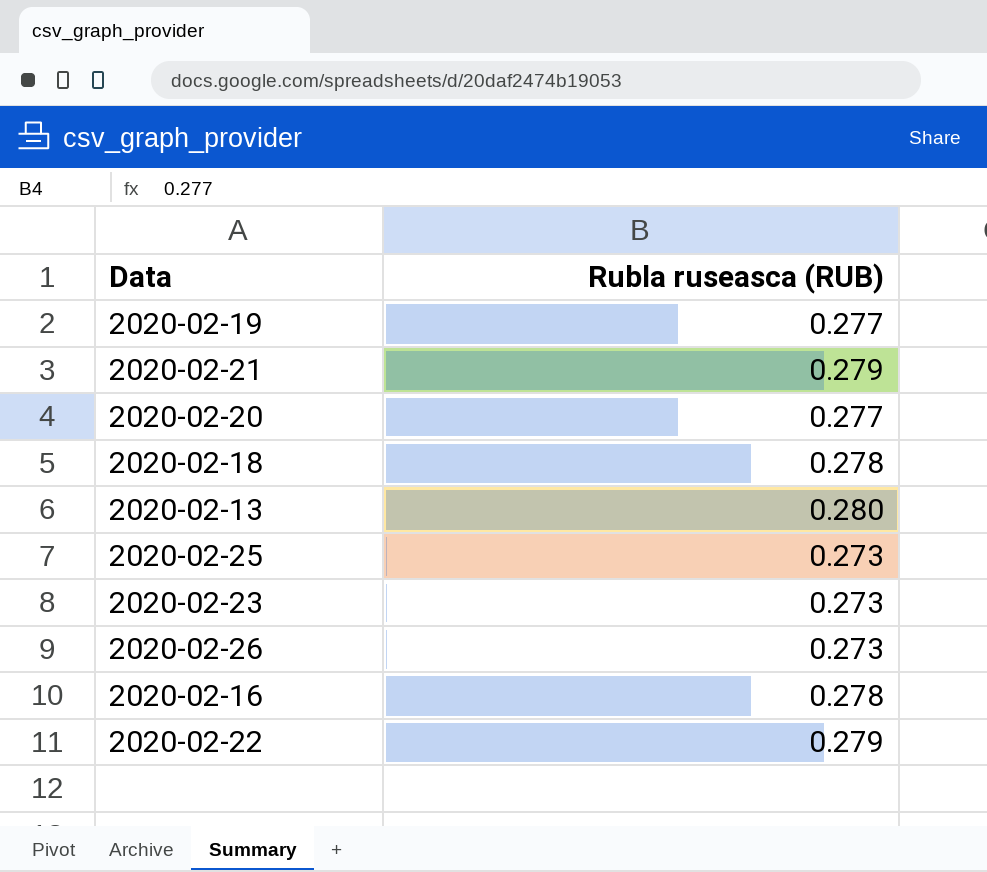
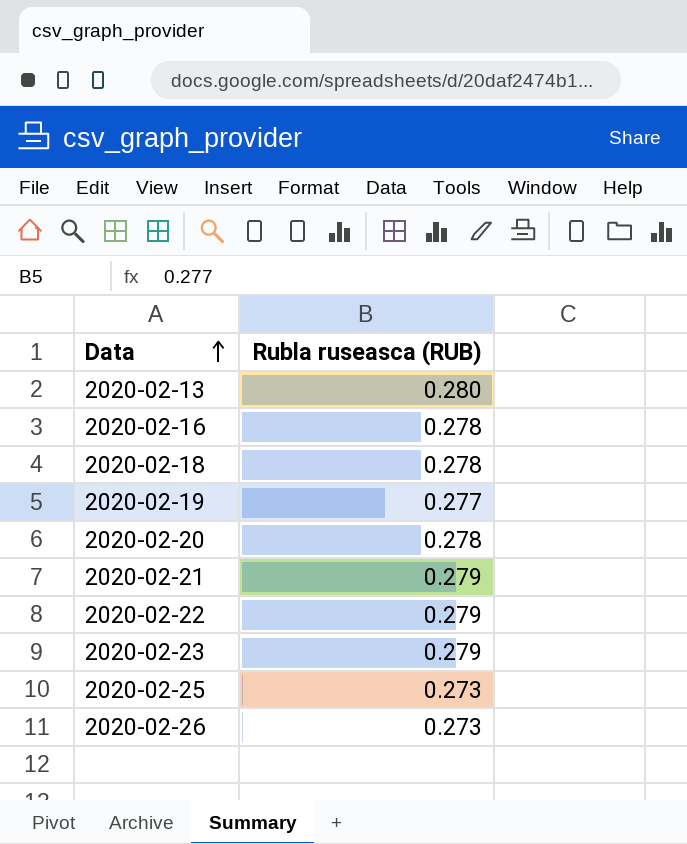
row order: none -> Data ascending
2020-02-20 | Rubla ruseasca (RUB): 0.277 -> 0.278
2020-02-23 | Rubla ruseasca (RUB): 0.273 -> 0.279

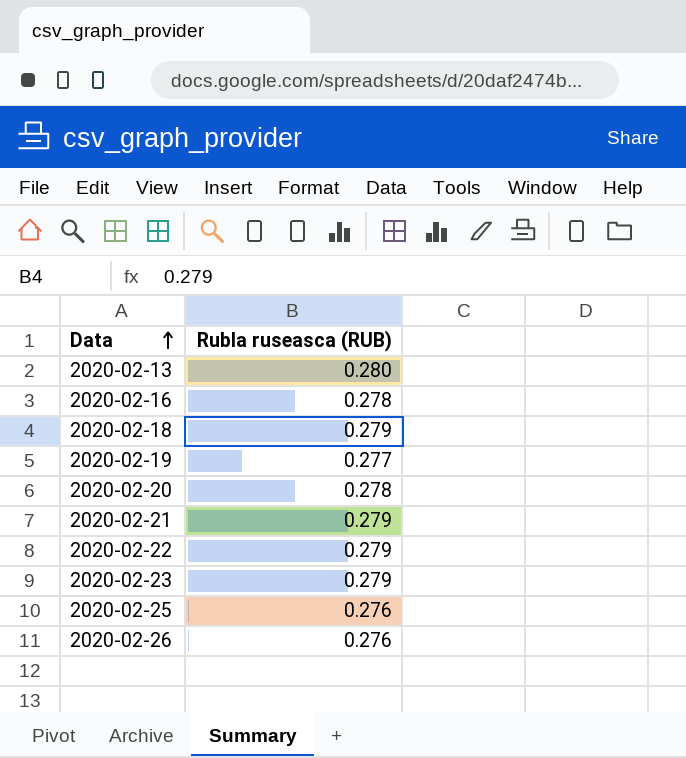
2020-02-18 | Rubla ruseasca (RUB): 0.278 -> 0.279
2020-02-25 | Rubla ruseasca (RUB): 0.273 -> 0.276
2020-02-26 | Rubla ruseasca (RUB): 0.273 -> 0.276

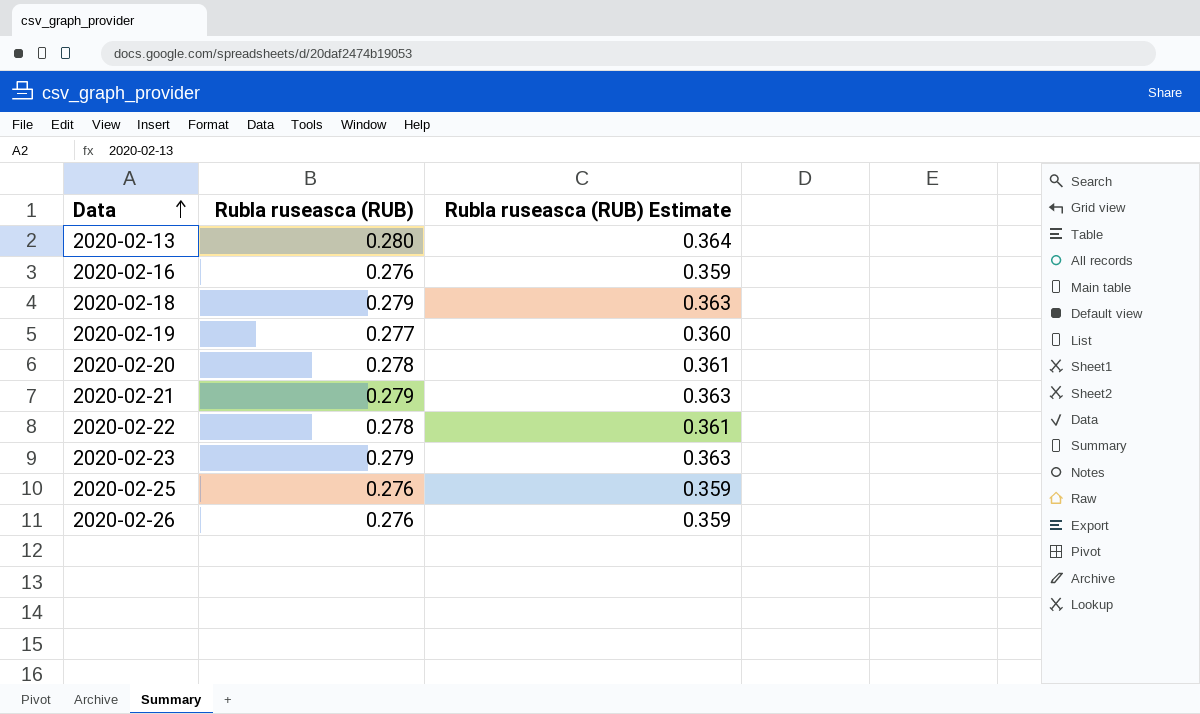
column Rubla ruseasca (RUB) Estimate | formula: none -> [Rubla ruseasca (RUB)] * 1.3
2020-02-16 | Rubla ruseasca (RUB): 0.278 -> 0.276
2020-02-22 | Rubla ruseasca (RUB): 0.279 -> 0.278

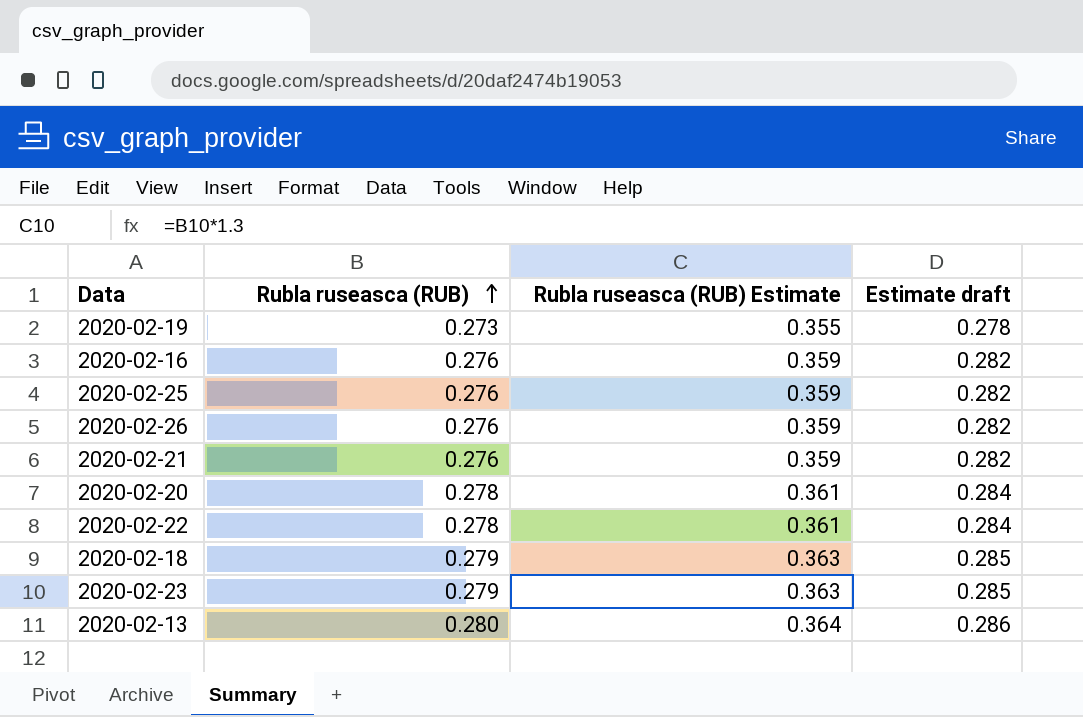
row order: Data ascending -> Rubla ruseasca (RUB) ascending
column Estimate draft | formula: none -> [Rubla ruseasca (RUB)] * 1.02
2020-02-19 | Rubla ruseasca (RUB): 0.277 -> 0.273
2020-02-19 | Rubla ruseasca (RUB) Estimate: 0.360 -> 0.355
2020-02-21 | Rubla ruseasca (RUB): 0.279 -> 0.276
2020-02-21 | Rubla ruseasca (RUB) Estimate: 0.363 -> 0.359

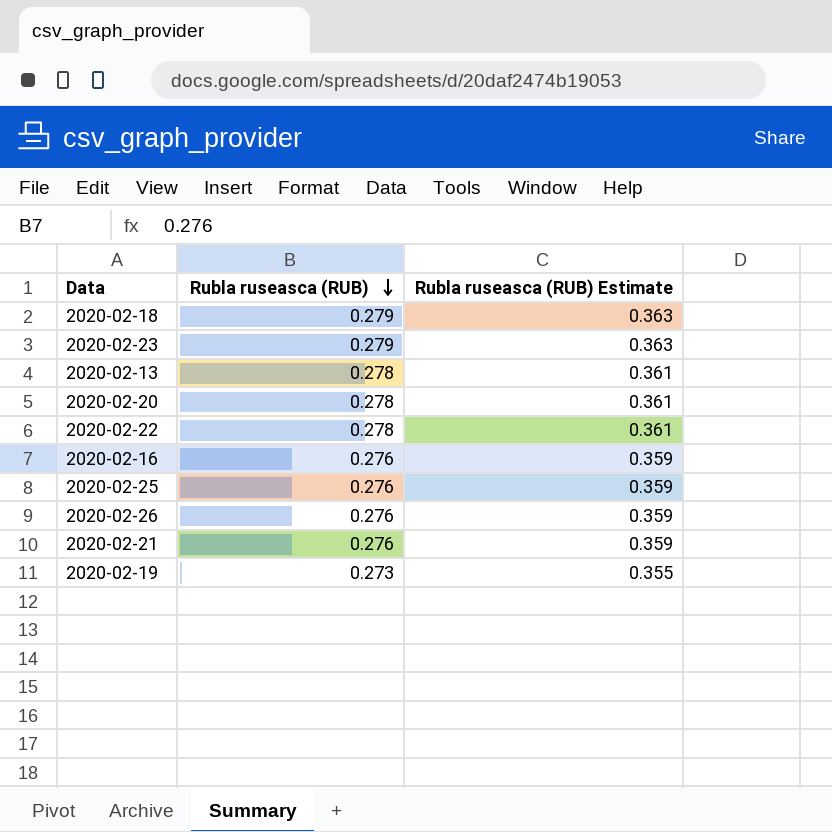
row order: Rubla ruseasca (RUB) ascending -> Rubla ruseasca (RUB) descending
column Estimate draft | formula: [Rubla ruseasca (RUB)] * 1.02 -> none
2020-02-13 | Rubla ruseasca (RUB): 0.280 -> 0.278
2020-02-13 | Rubla ruseasca (RUB) Estimate: 0.364 -> 0.361

